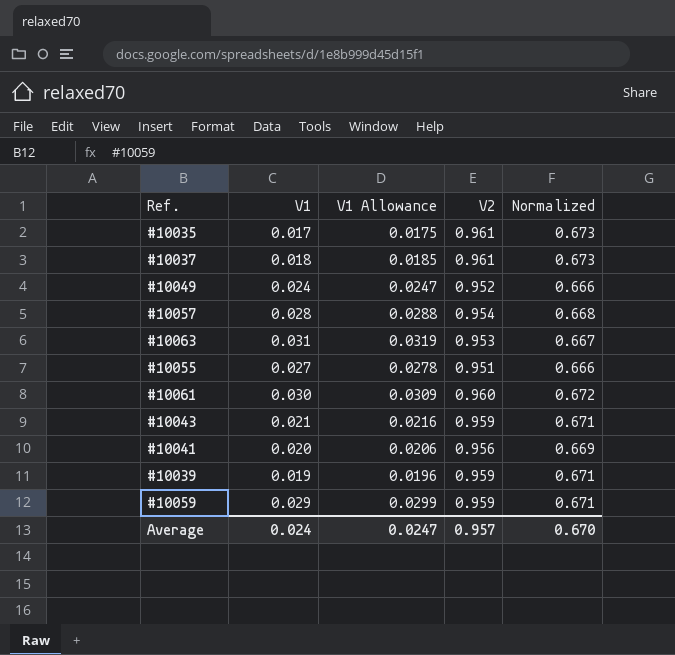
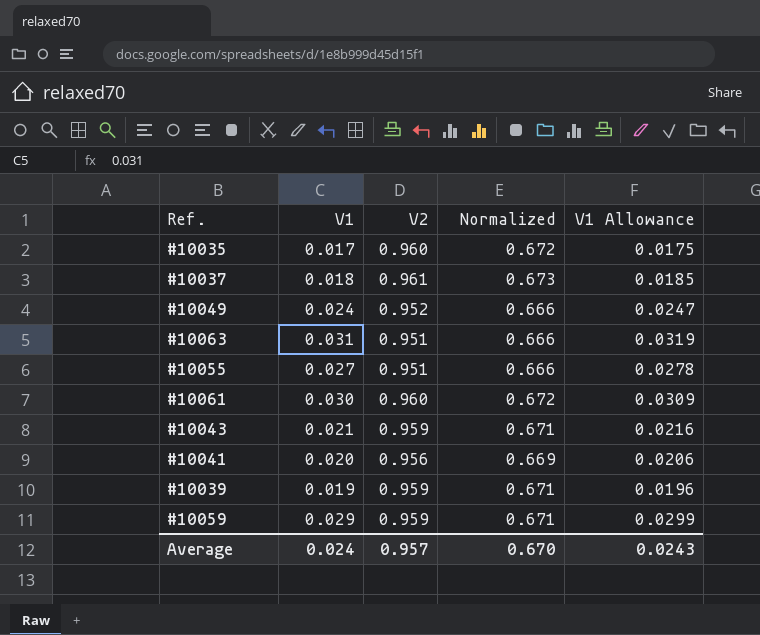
column V1 Allowance | position: 3 -> 5
row #10057: 0.028 | 0.0288 | 0.954 | 0.668 -> none
#10035 | V2: 0.961 -> 0.960
#10035 | Normalized: 0.673 -> 0.672
#10063 | V2: 0.953 -> 0.951
#10063 | Normalized: 0.667 -> 0.666
Average | V1 Allowance: 0.0247 -> 0.0243

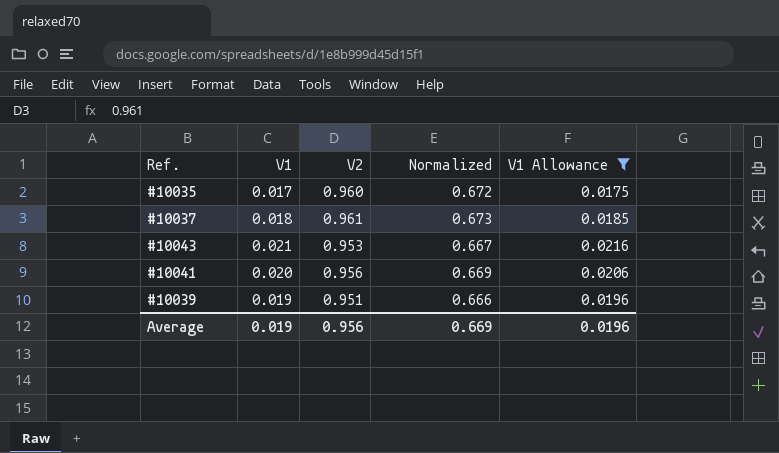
filter: none -> V1 Allowance <= 0.0216
#10043 | V2: 0.959 -> 0.953
#10043 | Normalized: 0.671 -> 0.667
#10039 | V2: 0.959 -> 0.951
#10039 | Normalized: 0.671 -> 0.666
Average | V1: 0.024 -> 0.019
Average | V2: 0.957 -> 0.956
Average | Normalized: 0.670 -> 0.669
Average | V1 Allowance: 0.0243 -> 0.0196

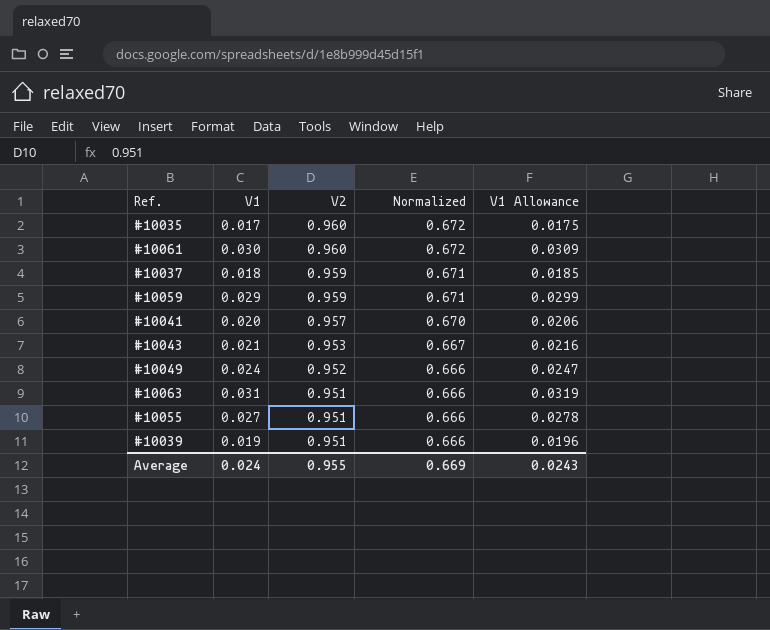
filter: V1 Allowance <= 0.0216 -> none
row order: none -> V2 descending
#10037 | V2: 0.961 -> 0.959
#10037 | Normalized: 0.673 -> 0.671
#10041 | V2: 0.956 -> 0.957
#10041 | Normalized: 0.669 -> 0.670
Average | V1: 0.019 -> 0.024
Average | V2: 0.956 -> 0.955
Average | V1 Allowance: 0.0196 -> 0.0243

